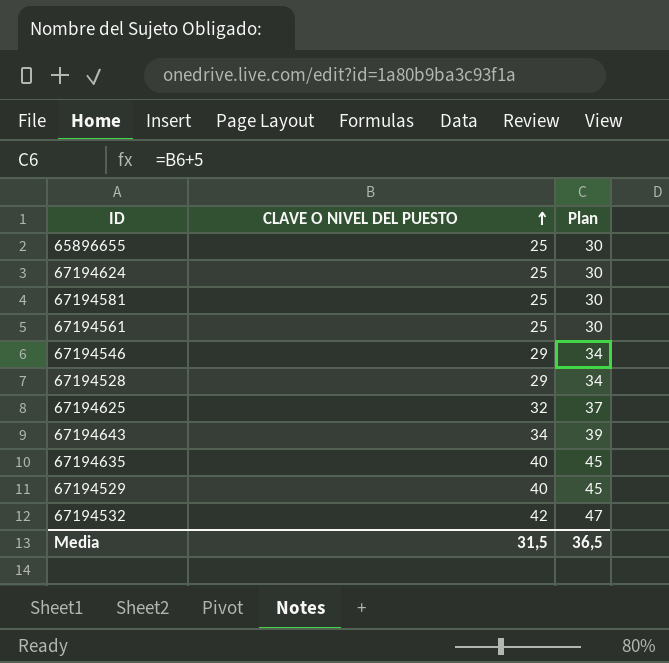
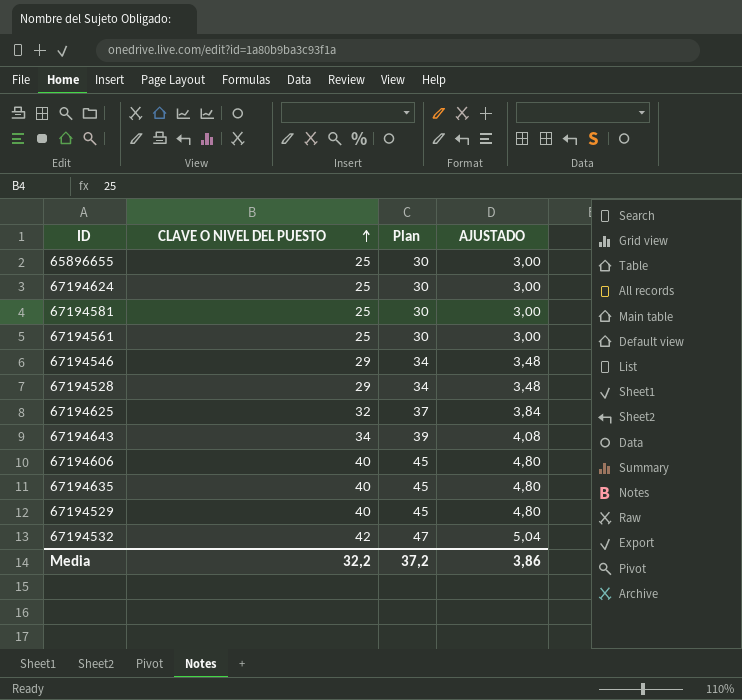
column AJUSTADO | formula: none -> [CLAVE O NIVEL DEL PUESTO] * 0,12
row 67194606: none -> 40 | 45 | 4,80
Media | CLAVE O NIVEL DEL PUESTO: 31,5 -> 32,2
Media | Plan: 36,5 -> 37,2

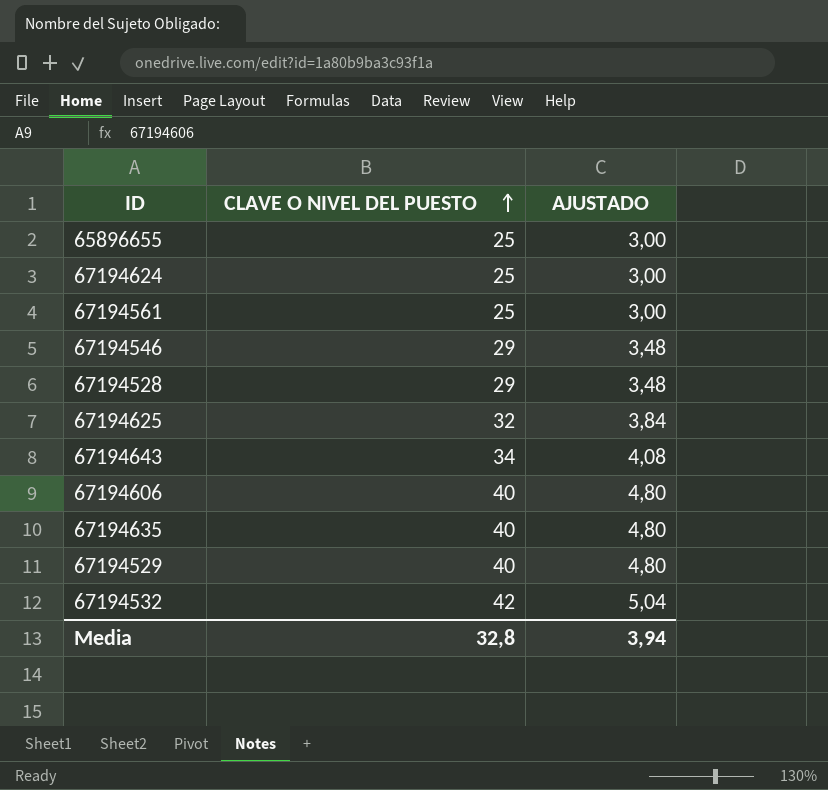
column Plan | formula: [CLAVE O NIVEL DEL PUESTO] + 5 -> none
row 67194581: 25 | 30 | 3,00 -> none
Media | CLAVE O NIVEL DEL PUESTO: 32,2 -> 32,8
Media | AJUSTADO: 3,86 -> 3,94

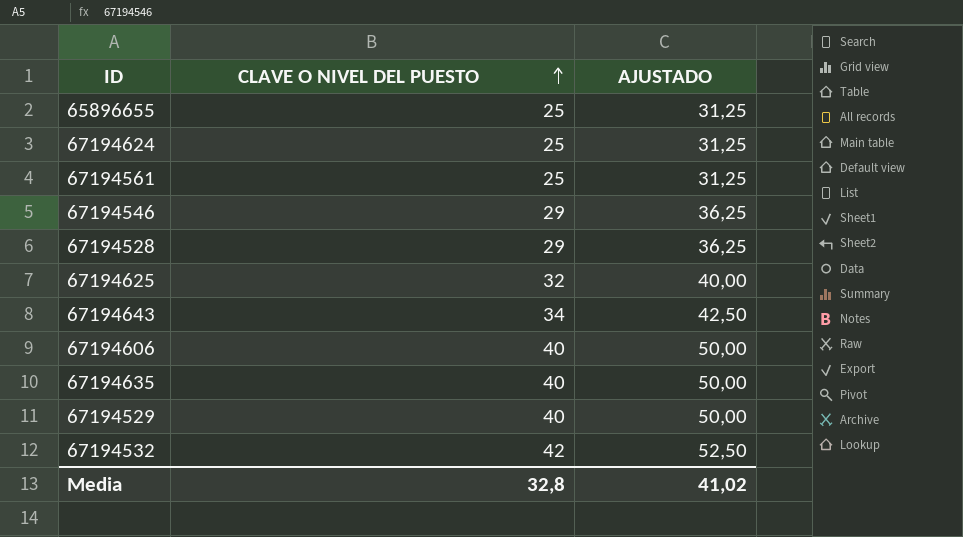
column AJUSTADO | formula: [CLAVE O NIVEL DEL PUESTO] * 0,12 -> [CLAVE O NIVEL DEL PUESTO] * 1,25
Media | AJUSTADO: 3,94 -> 41,02

